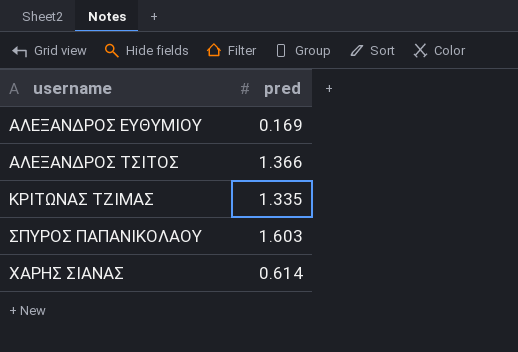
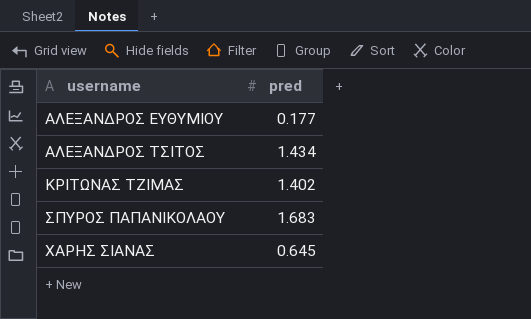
ΑΛΕΞΑΝΔΡΟΣ ΕΥΘΥΜΙΟΥ | pred: 0.169 -> 0.177
ΑΛΕΞΑΝΔΡΟΣ ΤΣΙΤΟΣ | pred: 1.366 -> 1.434
ΚΡΙΤΩΝΑΣ ΤΖΙΜΑΣ | pred: 1.335 -> 1.402
ΣΠΥΡΟΣ ΠΑΠΑΝΙΚΟΛΑΟΥ | pred: 1.603 -> 1.683
ΧΑΡΗΣ ΣΙΑΝΑΣ | pred: 0.614 -> 0.645

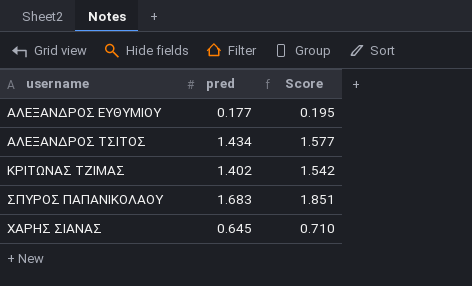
column Score | formula: none -> [pred] * 1.1

